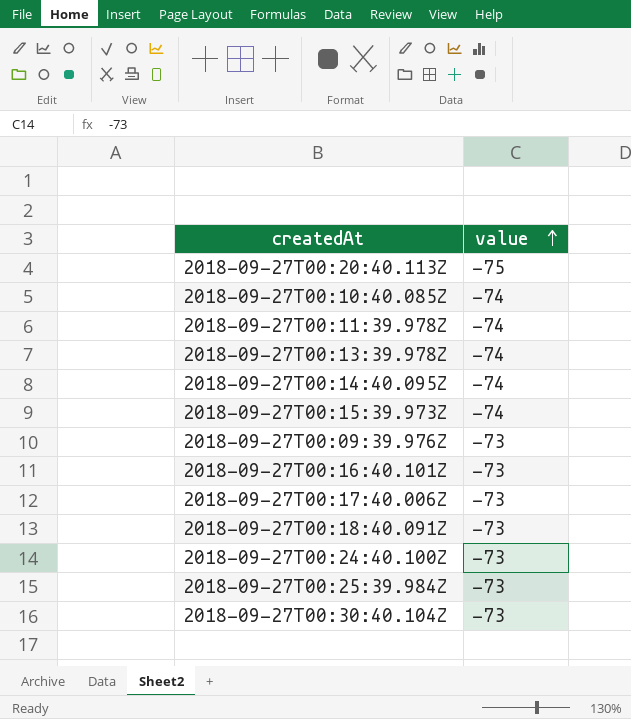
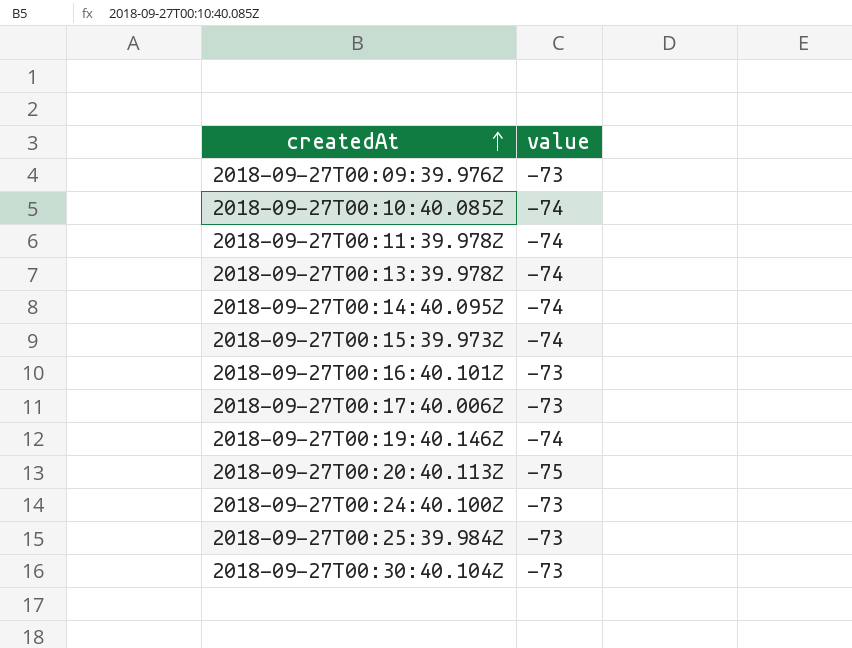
row order: value ascending -> createdAt ascending
row 2018-09-27T00:18:40.091Z: -73 -> none
row 2018-09-27T00:19:40.146Z: none -> -74

